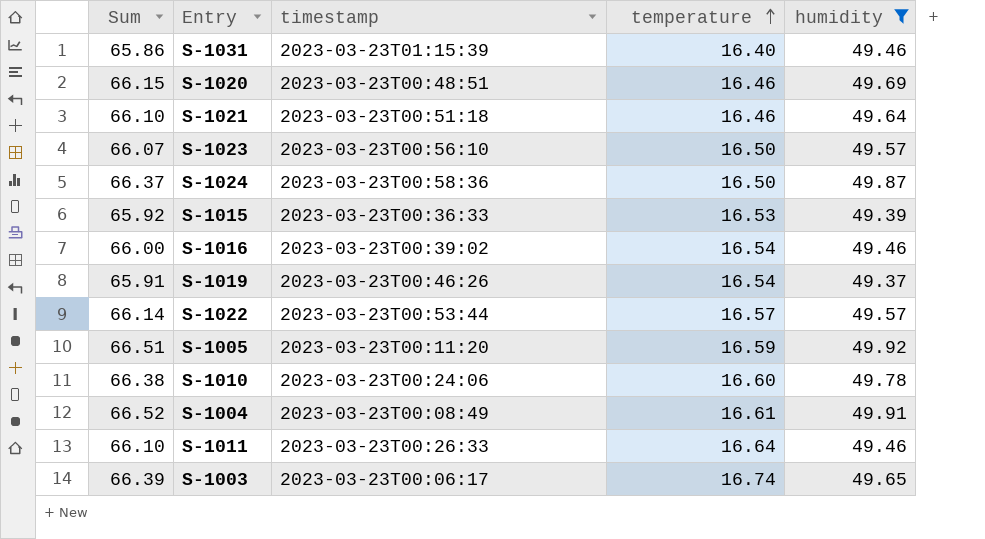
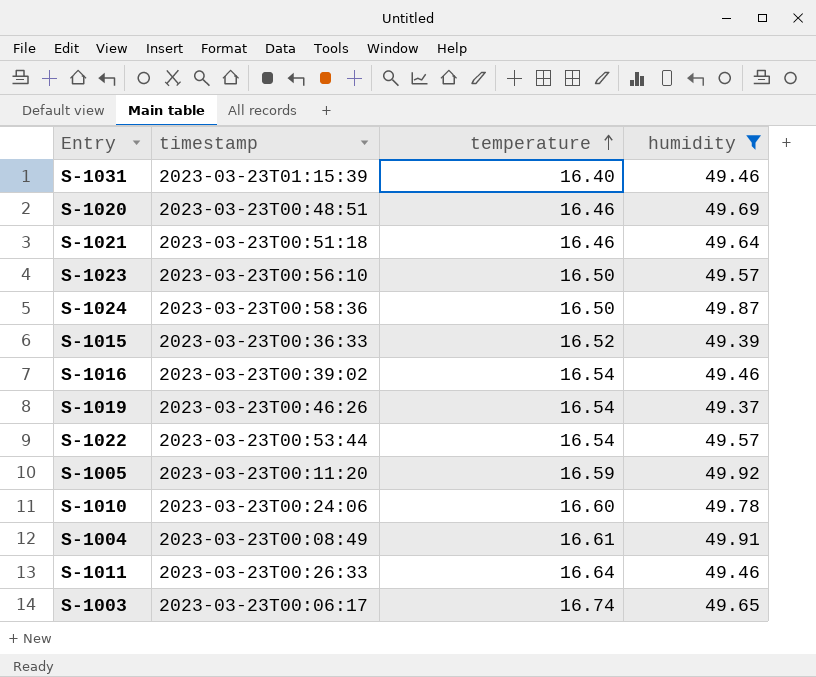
column Sum | formula: [temperature] + [humidity] -> none
S-1015 | temperature: 16.53 -> 16.52
S-1022 | temperature: 16.57 -> 16.54

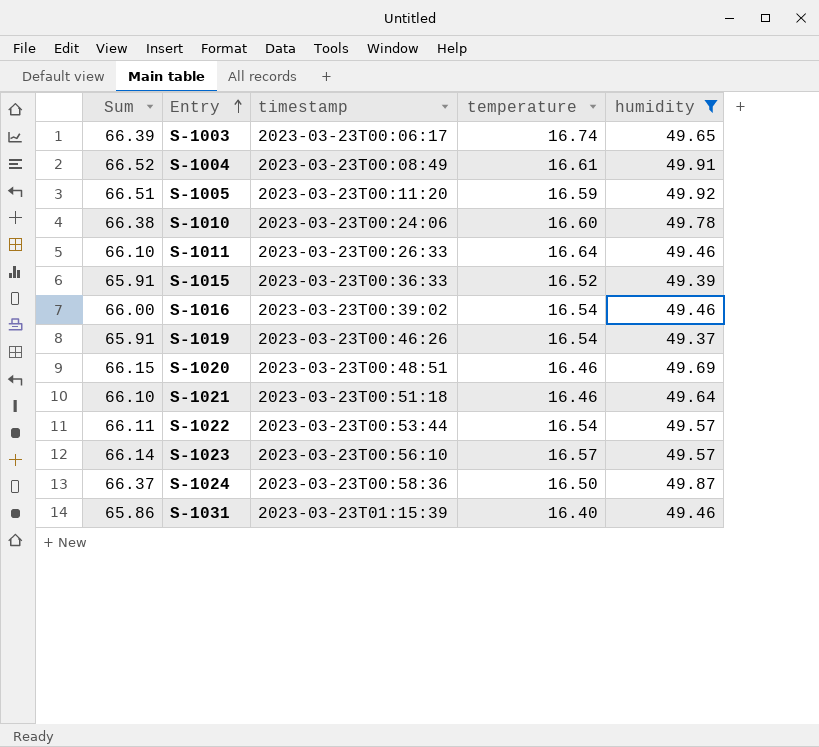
row order: temperature ascending -> Entry ascending
column Sum | formula: none -> [temperature] + [humidity]
S-1023 | temperature: 16.50 -> 16.57

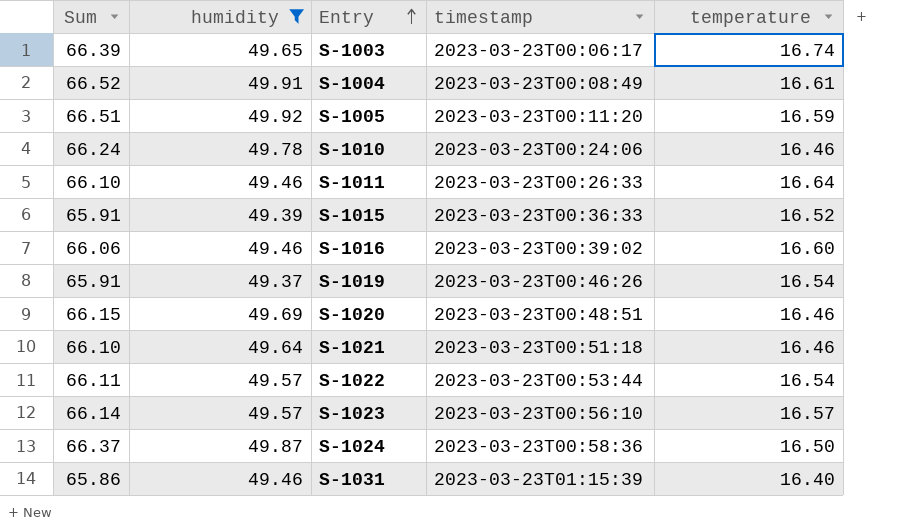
column humidity | position: 5 -> 2
S-1010 | Sum: 66.38 -> 66.24
S-1010 | temperature: 16.60 -> 16.46
S-1016 | Sum: 66.00 -> 66.06
S-1016 | temperature: 16.54 -> 16.60

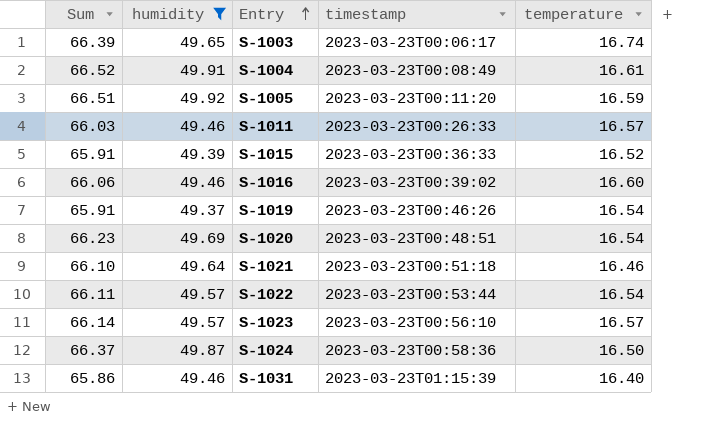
row S-1010: 66.24 | 49.78 | 2023-03-23T00:24:06 | 16.46 -> none
S-1011 | Sum: 66.10 -> 66.03
S-1011 | temperature: 16.64 -> 16.57
S-1020 | Sum: 66.15 -> 66.23
S-1020 | temperature: 16.46 -> 16.54

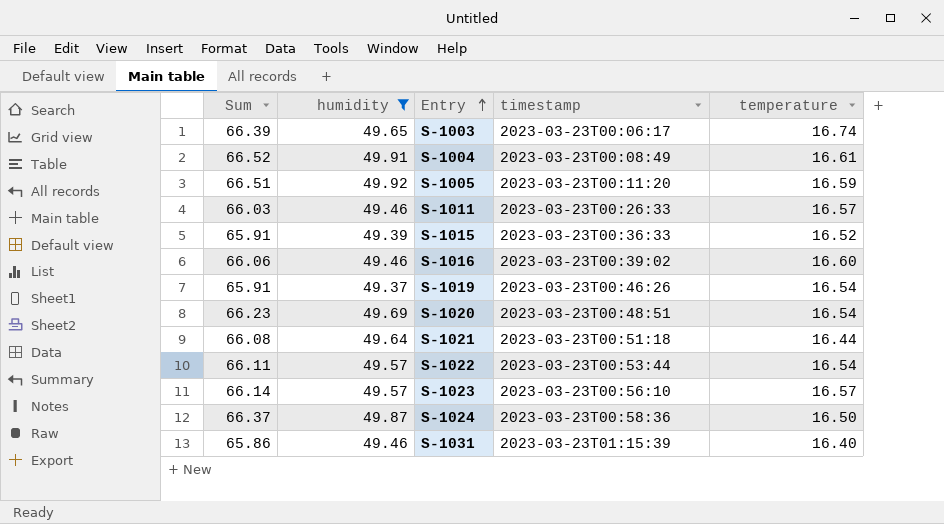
S-1021 | Sum: 66.10 -> 66.08
S-1021 | temperature: 16.46 -> 16.44

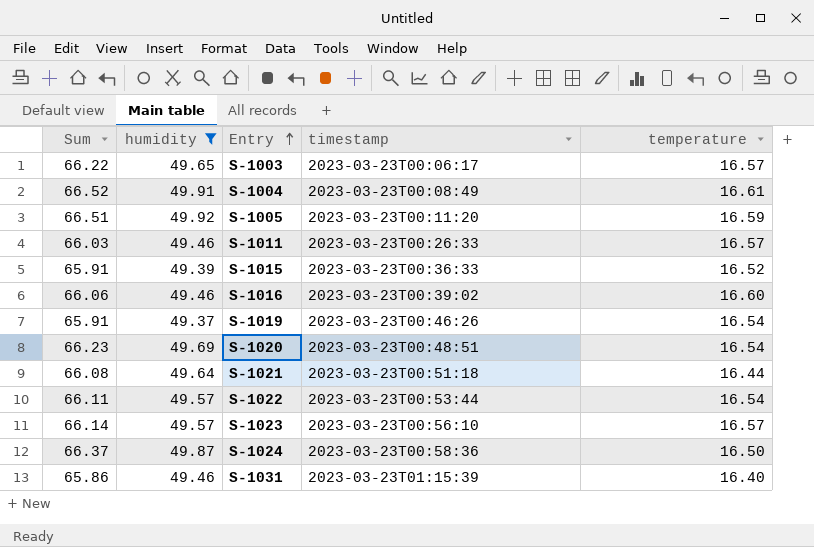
S-1003 | Sum: 66.39 -> 66.22
S-1003 | temperature: 16.74 -> 16.57

